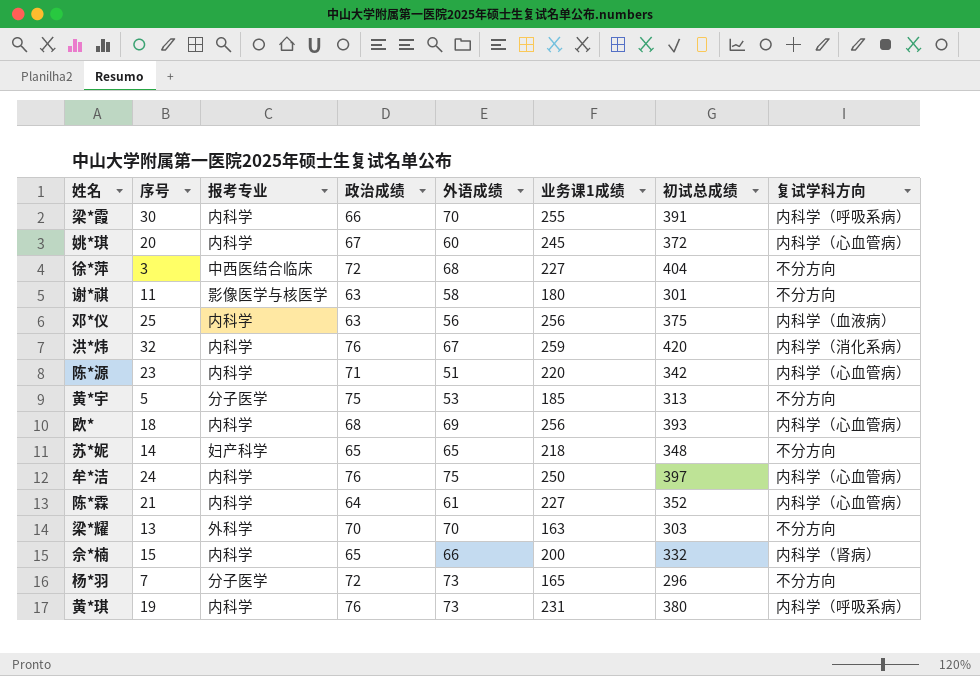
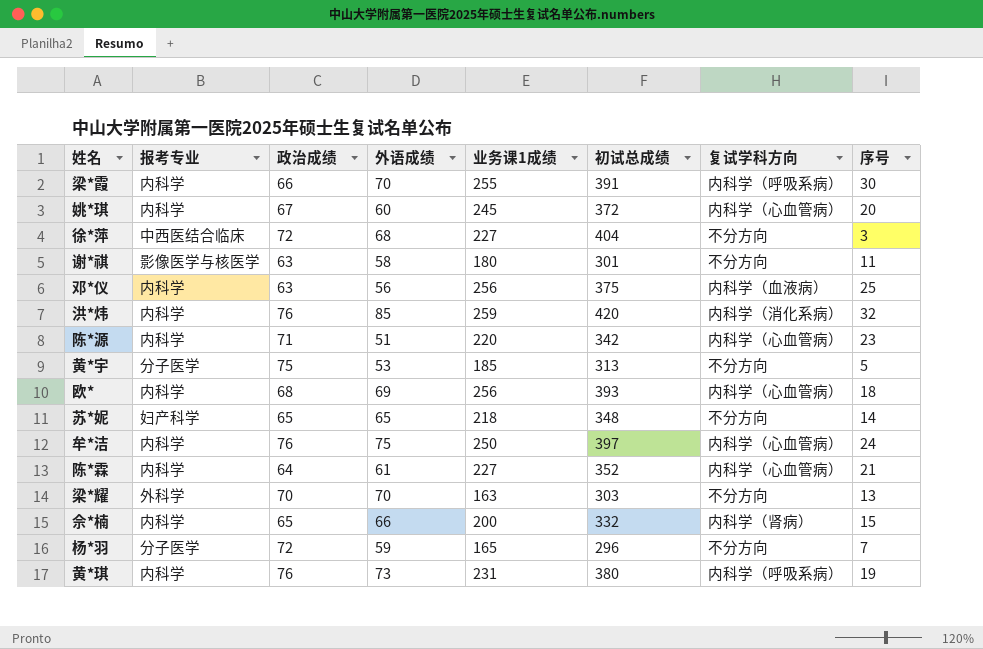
column 序号 | position: 2 -> 8
洪*炜 | 外语成绩: 67 -> 85
杨*羽 | 外语成绩: 73 -> 59

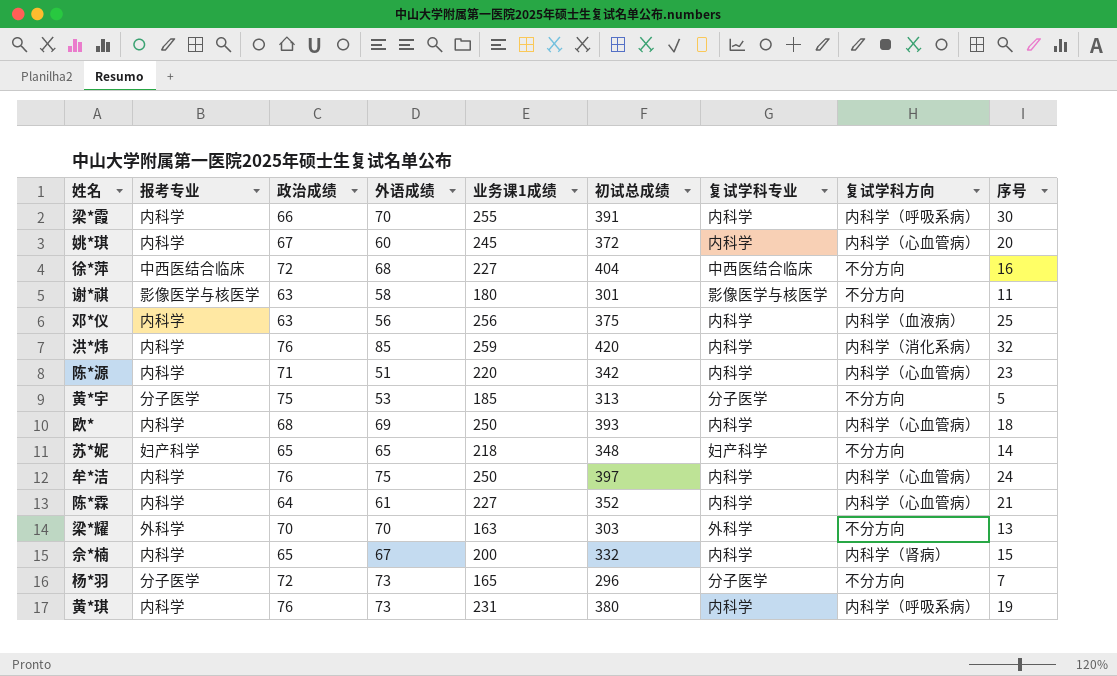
column 复试学科专业 | position: none -> 7
徐*萍 | 序号: 3 -> 16
欧* | 业务课1成绩: 256 -> 250
佘*楠 | 外语成绩: 66 -> 67
杨*羽 | 外语成绩: 59 -> 73

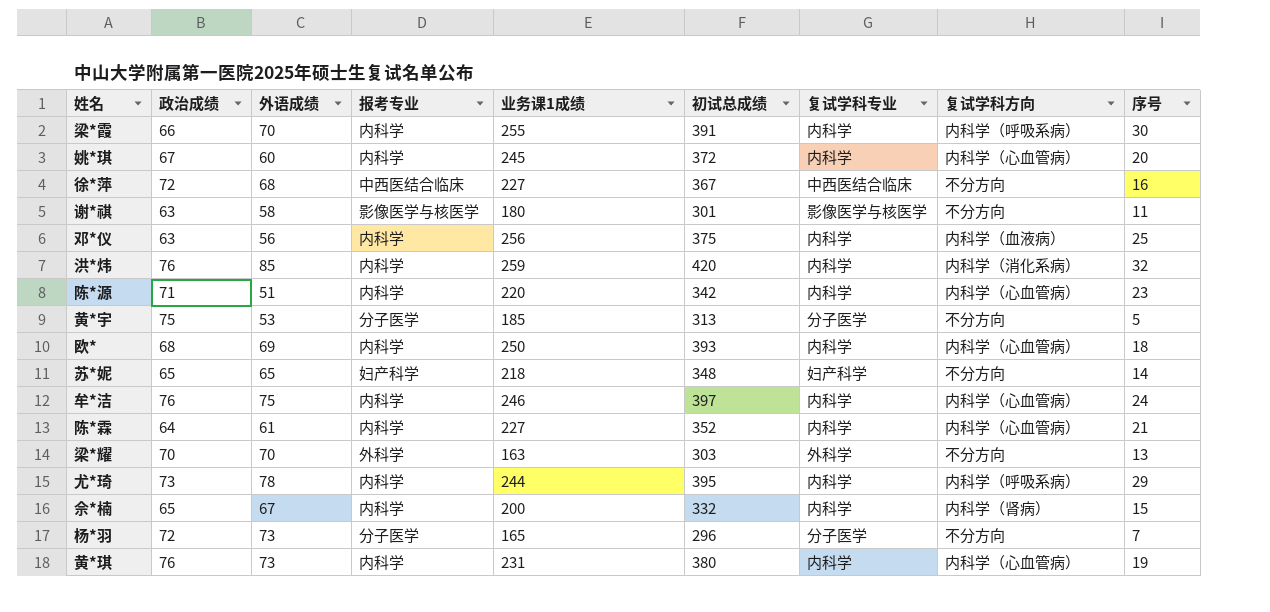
column 报考专业 | position: 2 -> 4
徐*萍 | 初试总成绩: 404 -> 367
牟*洁 | 业务课1成绩: 250 -> 246
row 尤*琦: none -> 73 | 78 | 内科学 | 244 | 395 | 内科学 | 内科学（呼吸系病） | 29
黄*琪 | 复试学科方向: 内科学（呼吸系病） -> 内科学（心血管病）

